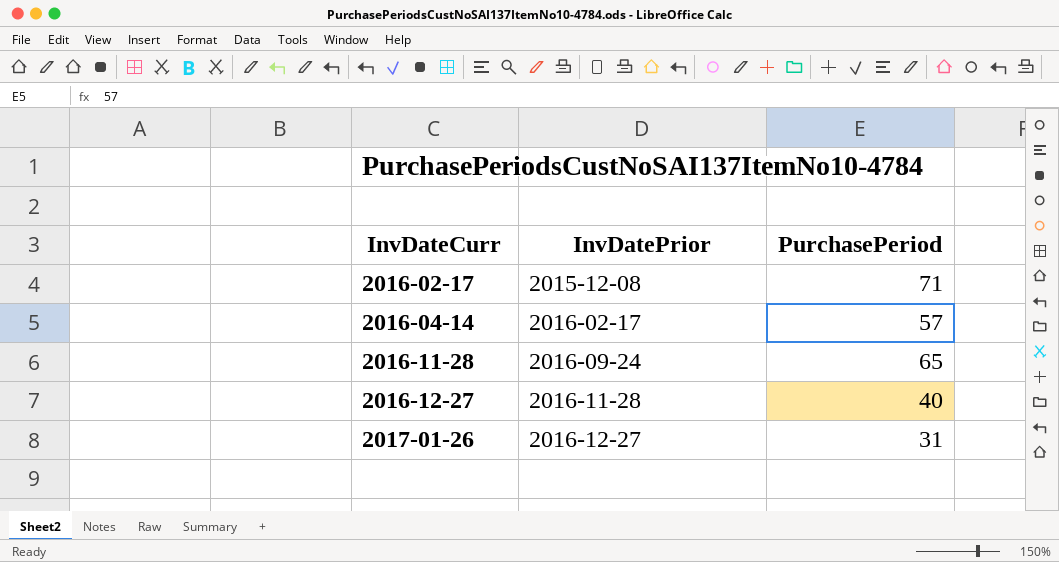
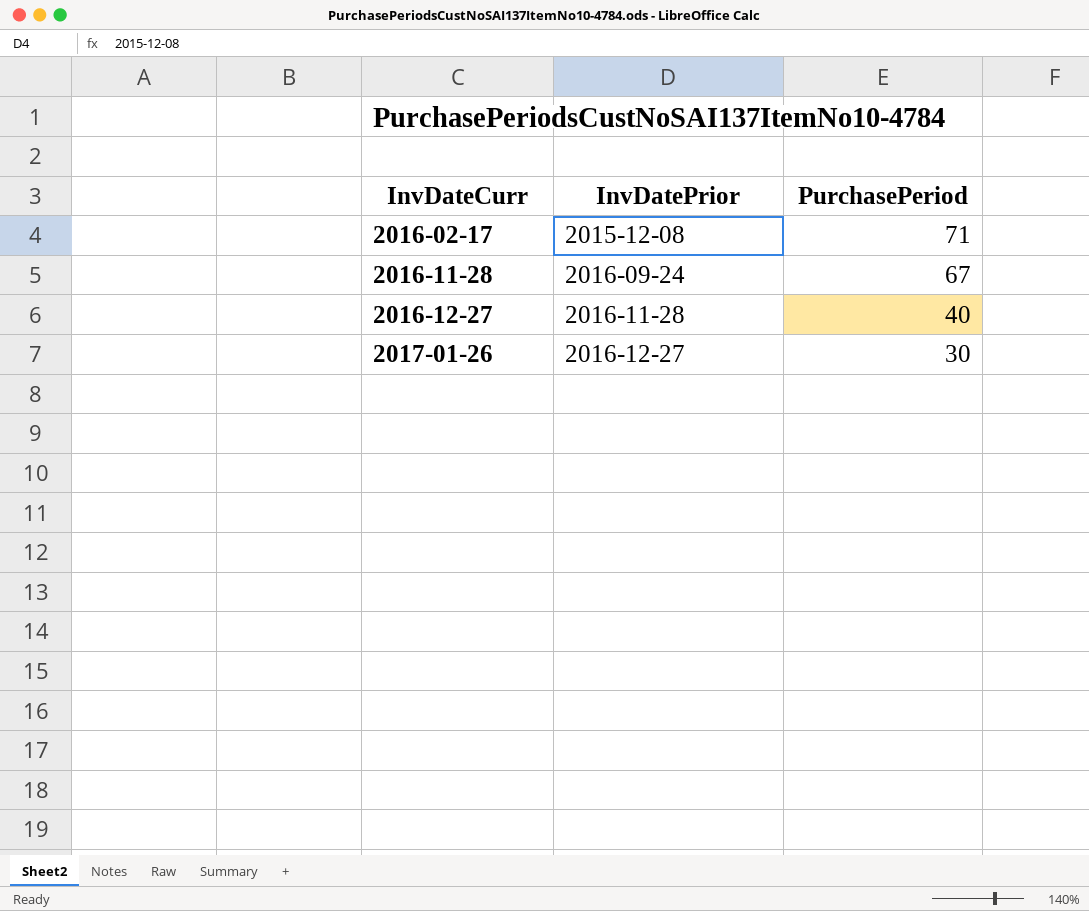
row 2016-04-14: 2016-02-17 | 57 -> none
2016-11-28 | PurchasePeriod: 65 -> 67
2017-01-26 | PurchasePeriod: 31 -> 30

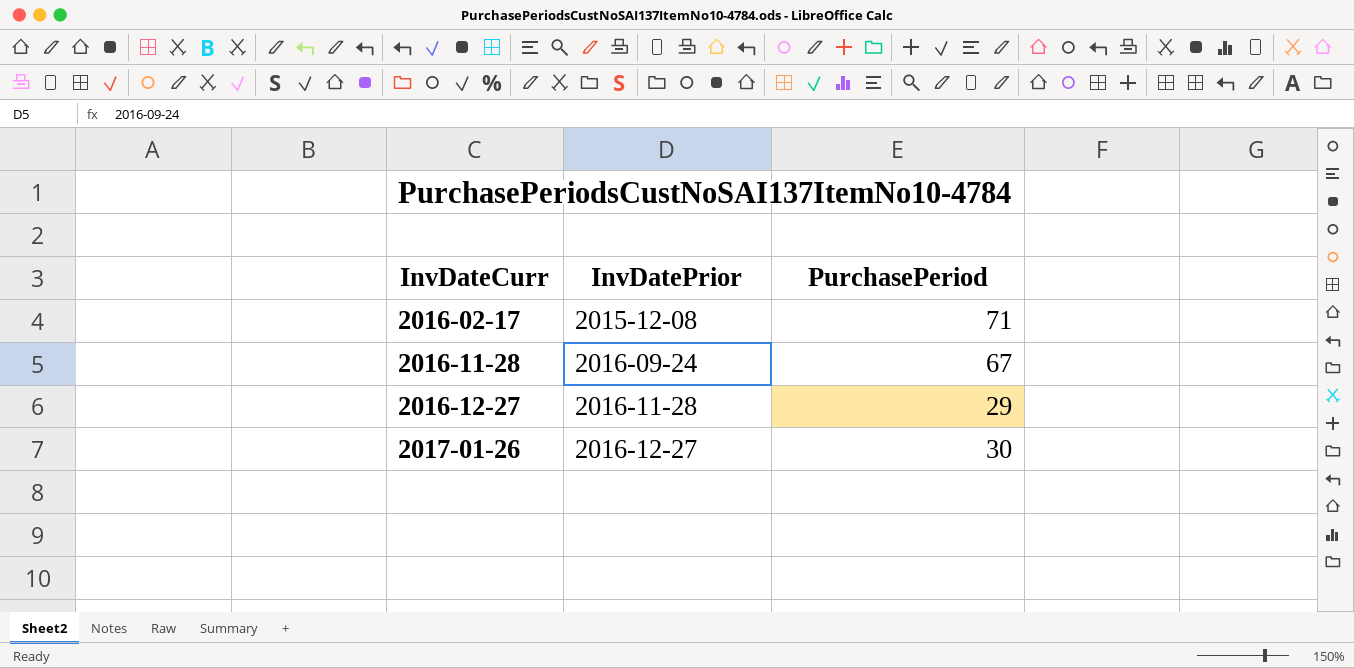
2016-12-27 | PurchasePeriod: 40 -> 29

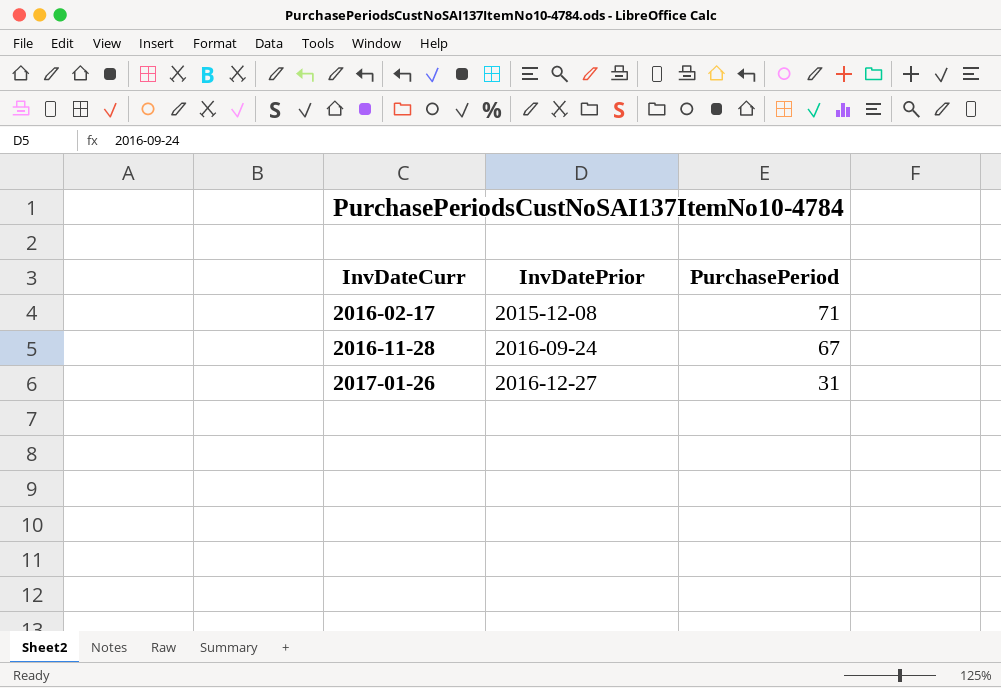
row 2016-12-27: 2016-11-28 | 29 -> none
2017-01-26 | PurchasePeriod: 30 -> 31

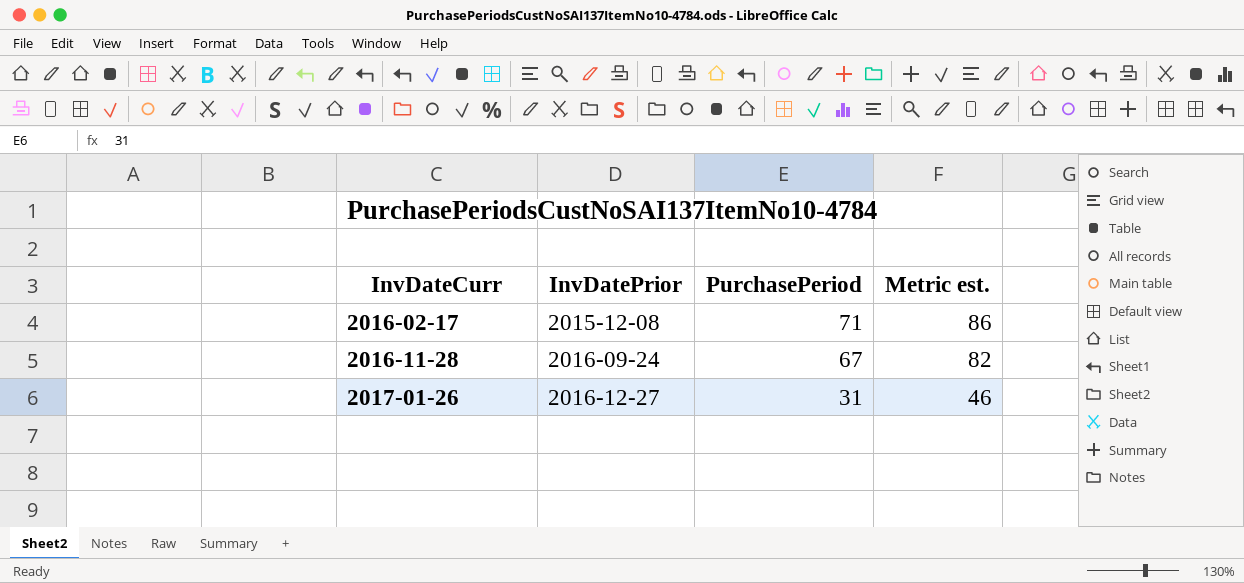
column Metric est. | formula: none -> [PurchasePeriod] + 15

